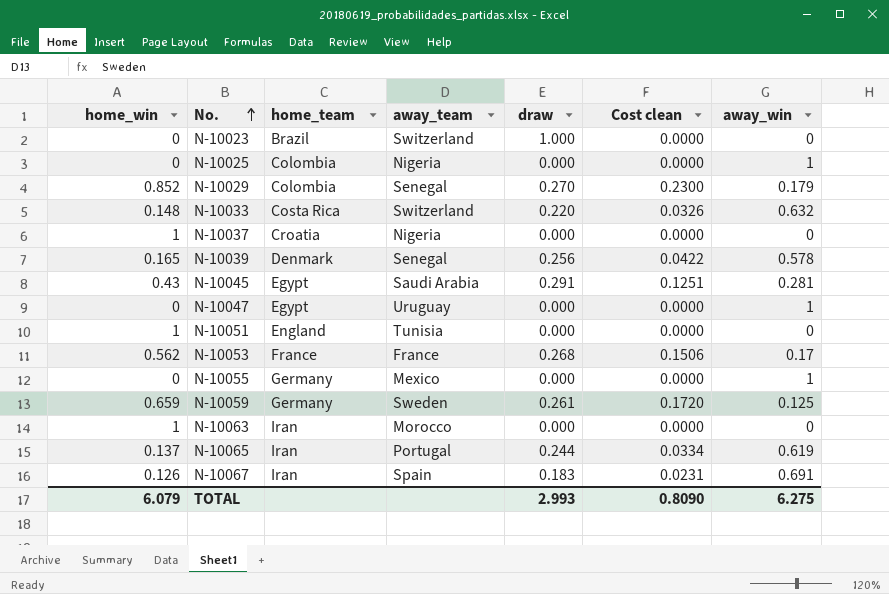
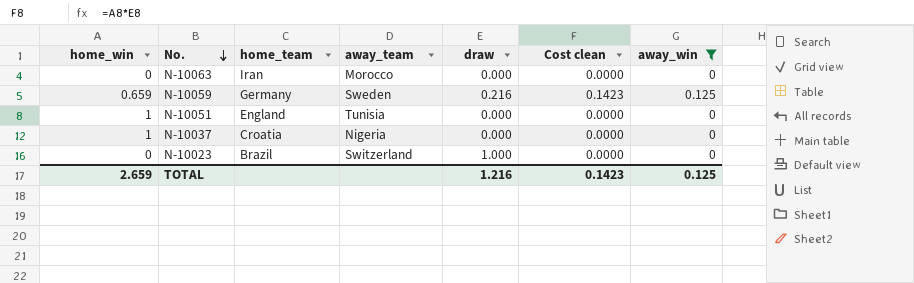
filter: none -> away_win <= 0.125
row order: No. ascending -> No. descending
N-10063 | home_win: 1 -> 0
N-10059 | draw: 0.261 -> 0.216
N-10059 | Cost clean: 0.1720 -> 0.1423
TOTAL | home_win: 6.079 -> 2.659
TOTAL | draw: 2.993 -> 1.216
TOTAL | Cost clean: 0.8090 -> 0.1423
TOTAL | away_win: 6.275 -> 0.125

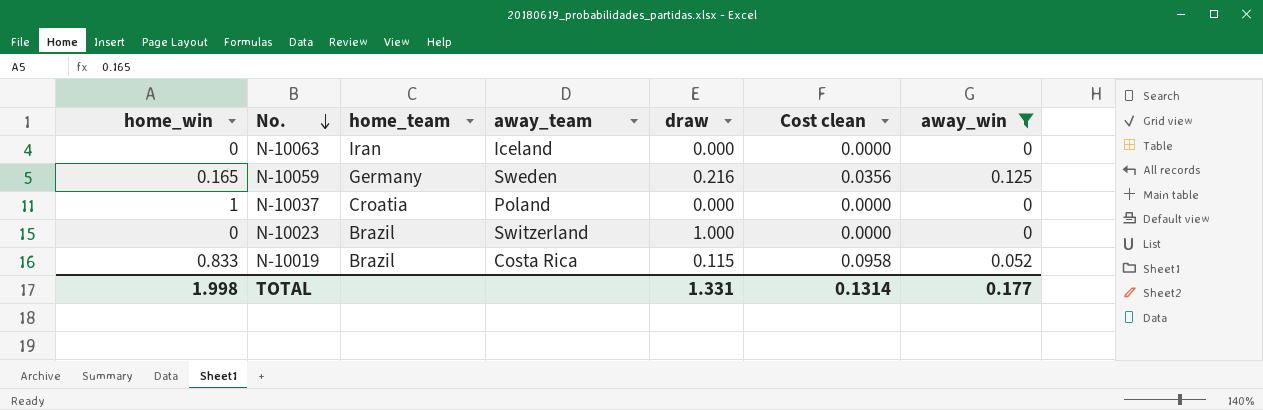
row N-10051: 1 | England | Tunisia | 0.000 | 0.0000 | 0 -> none
N-10063 | away_team: Morocco -> Iceland
N-10059 | home_win: 0.659 -> 0.165
N-10059 | Cost clean: 0.1423 -> 0.0356
N-10037 | away_team: Nigeria -> Poland
row N-10019: none -> 0.833 | Brazil | Costa Rica | 0.115 | 0.0958 | 0.052
TOTAL | home_win: 2.659 -> 1.998
TOTAL | draw: 1.216 -> 1.331
TOTAL | Cost clean: 0.1423 -> 0.1314
TOTAL | away_win: 0.125 -> 0.177

